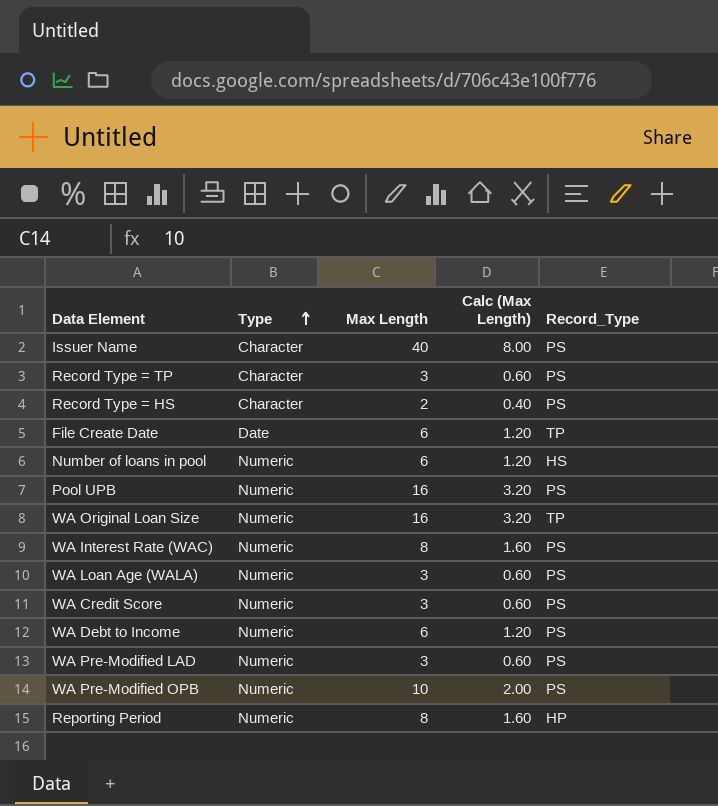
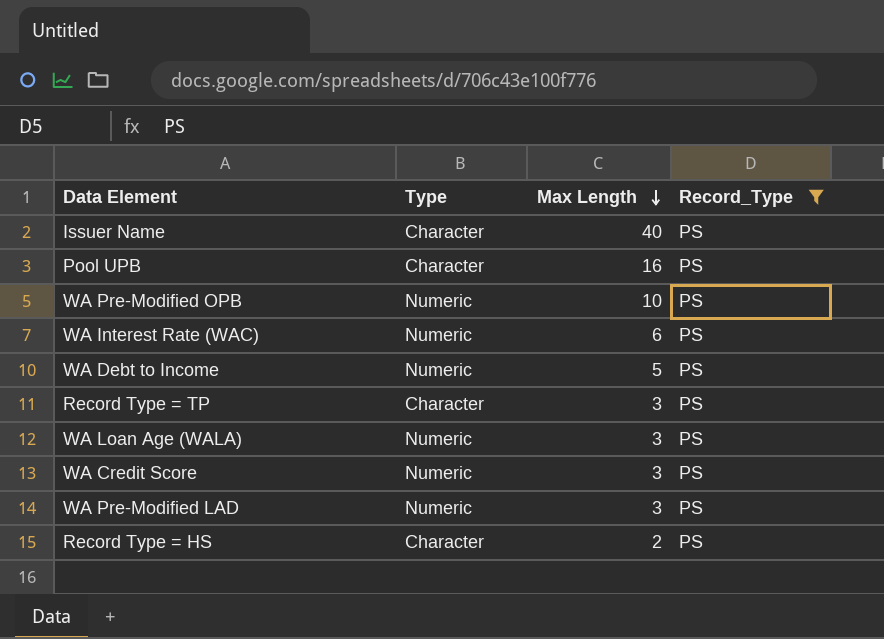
filter: none -> Record_Type = PS
row order: Type ascending -> Max Length descending
column Calc (Max Length) | formula: [Max Length] * 0.2 -> none
Pool UPB | Type: Numeric -> Character
WA Interest Rate (WAC) | Max Length: 8 -> 6
WA Debt to Income | Max Length: 6 -> 5

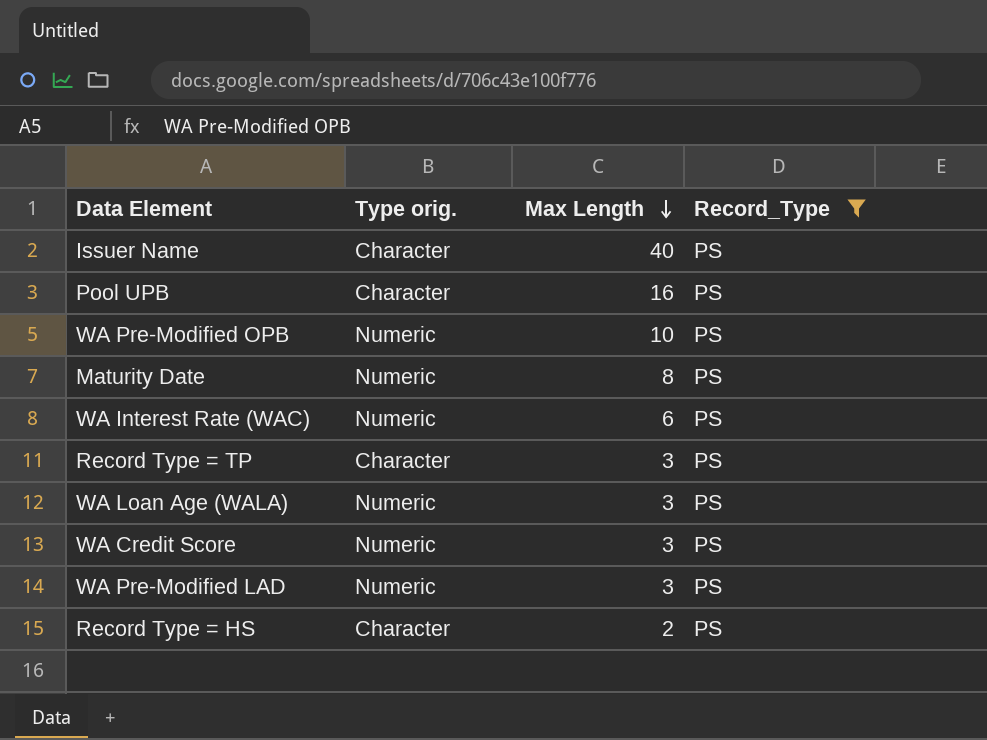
column name: Type -> Type orig.
row WA Debt to Income: Numeric | 5 | PS -> none
row Maturity Date: none -> Numeric | 8 | PS

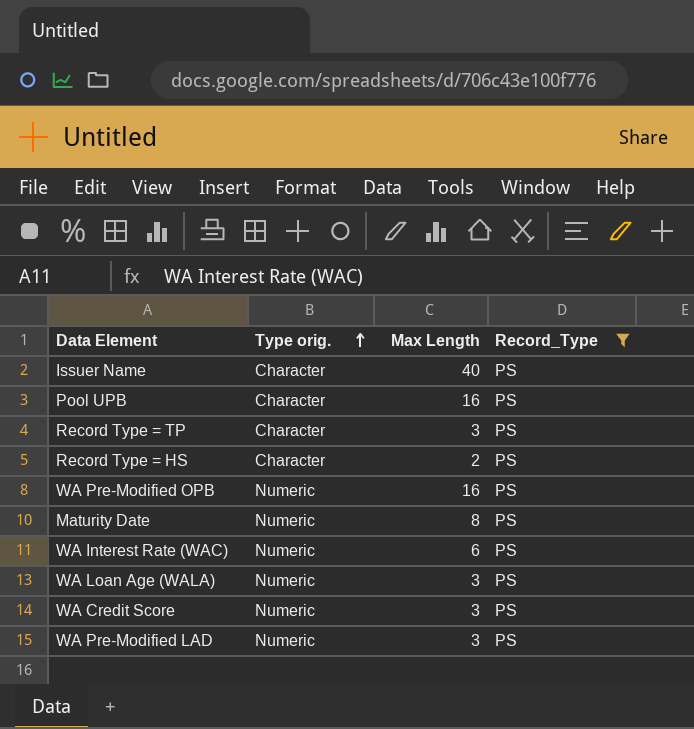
row order: Max Length descending -> Type orig. ascending
WA Pre-Modified OPB | Max Length: 10 -> 16

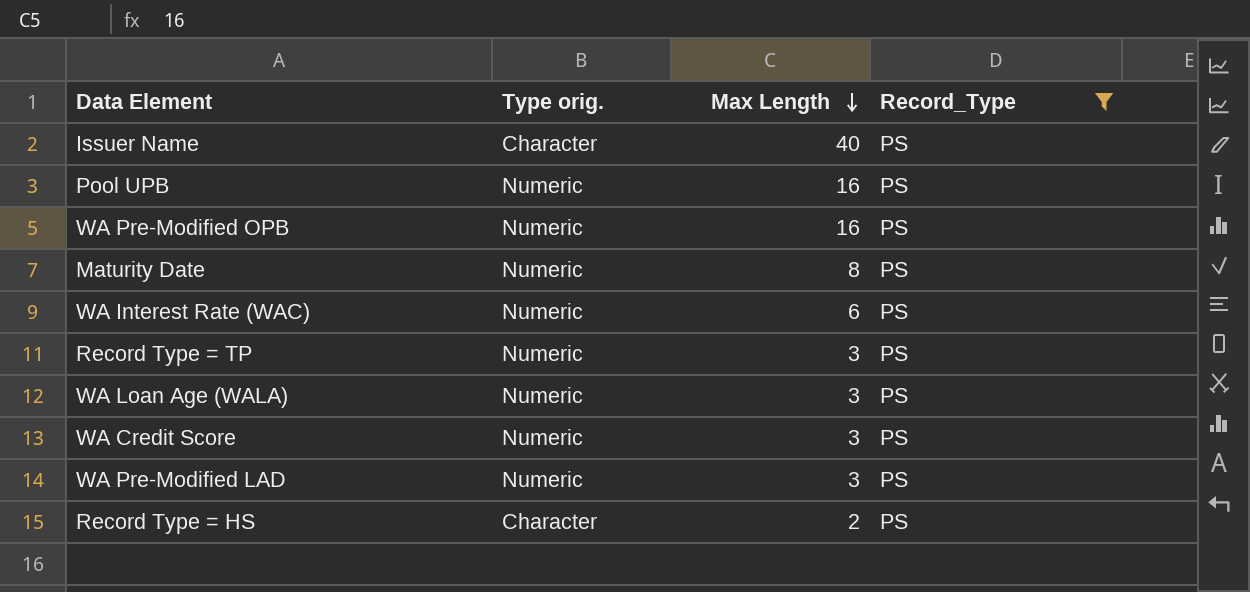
row order: Type orig. ascending -> Max Length descending
Pool UPB | Type orig.: Character -> Numeric
Record Type = TP | Type orig.: Character -> Numeric

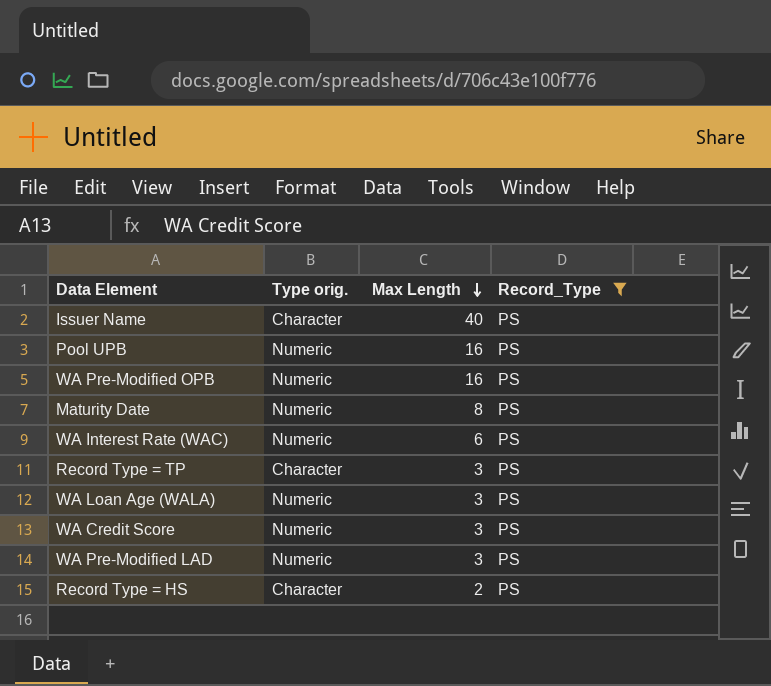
Record Type = TP | Type orig.: Numeric -> Character

